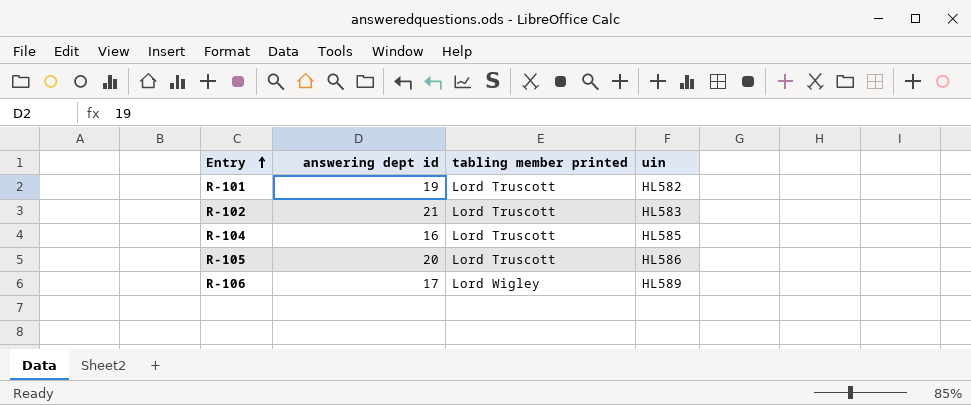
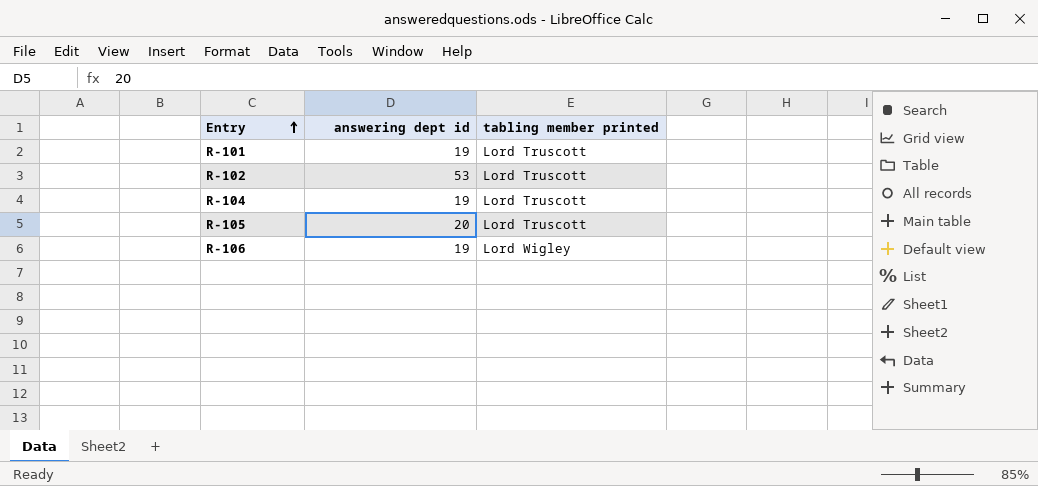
column uin | position: 4 -> none
R-102 | answering dept id: 21 -> 53
R-104 | answering dept id: 16 -> 19
R-106 | answering dept id: 17 -> 19

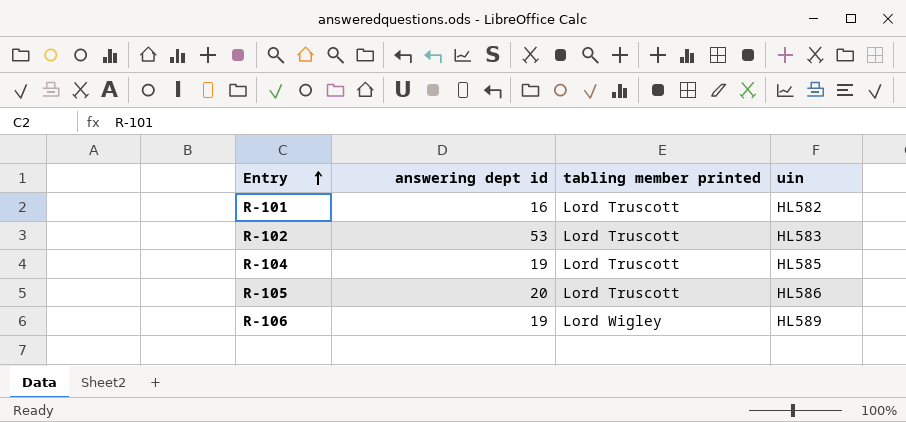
column uin | position: none -> 4
R-101 | answering dept id: 19 -> 16

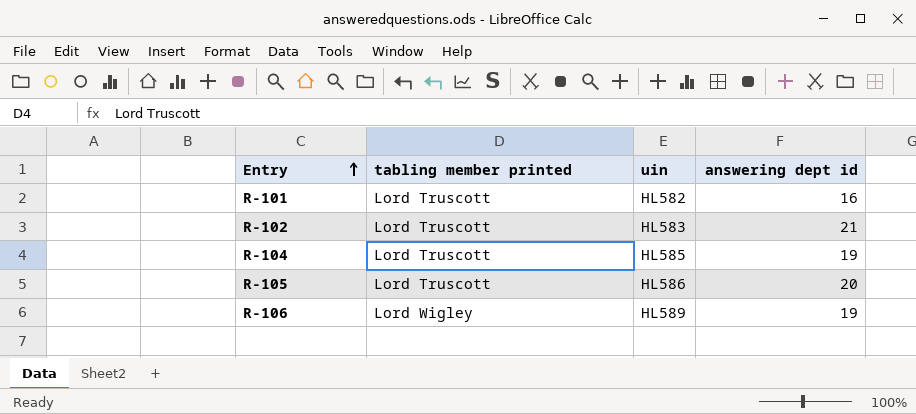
column answering dept id | position: 2 -> 4
R-102 | answering dept id: 53 -> 21

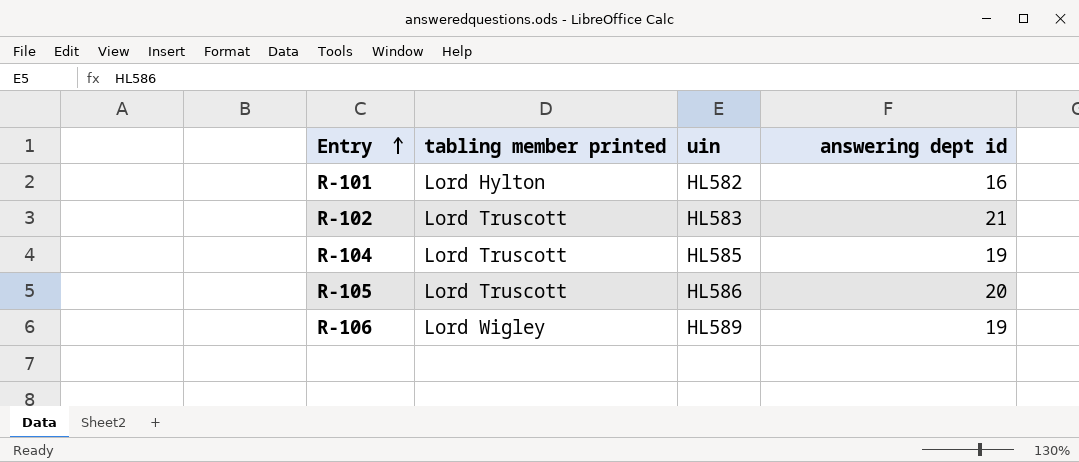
R-101 | tabling member printed: Lord Truscott -> Lord Hylton

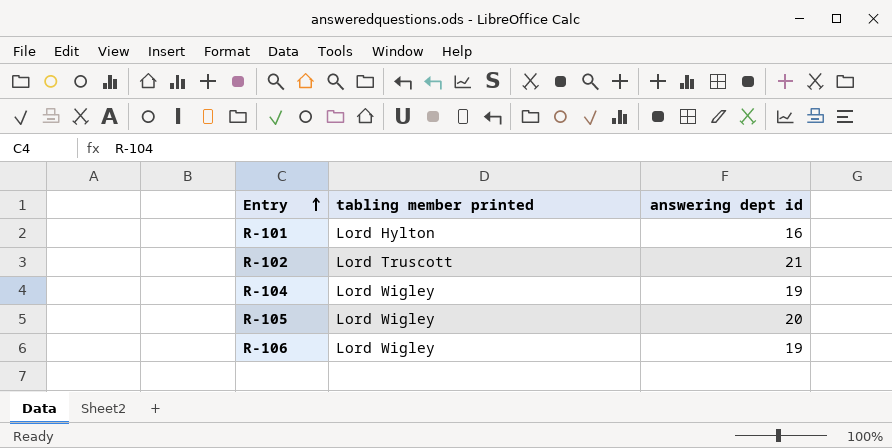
column uin | position: 3 -> none
R-104 | tabling member printed: Lord Truscott -> Lord Wigley
R-105 | tabling member printed: Lord Truscott -> Lord Wigley

